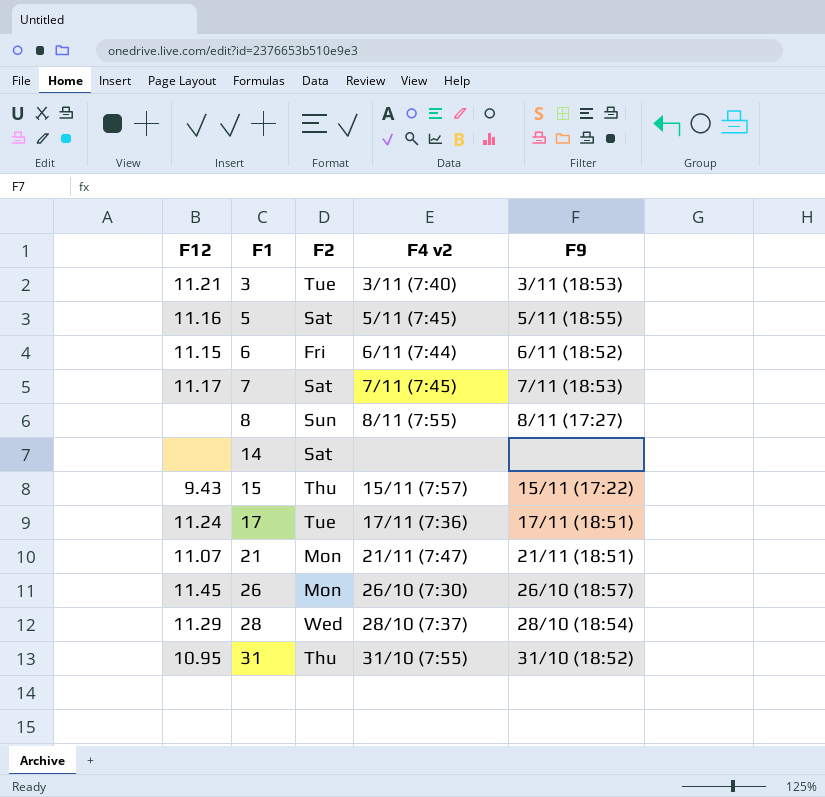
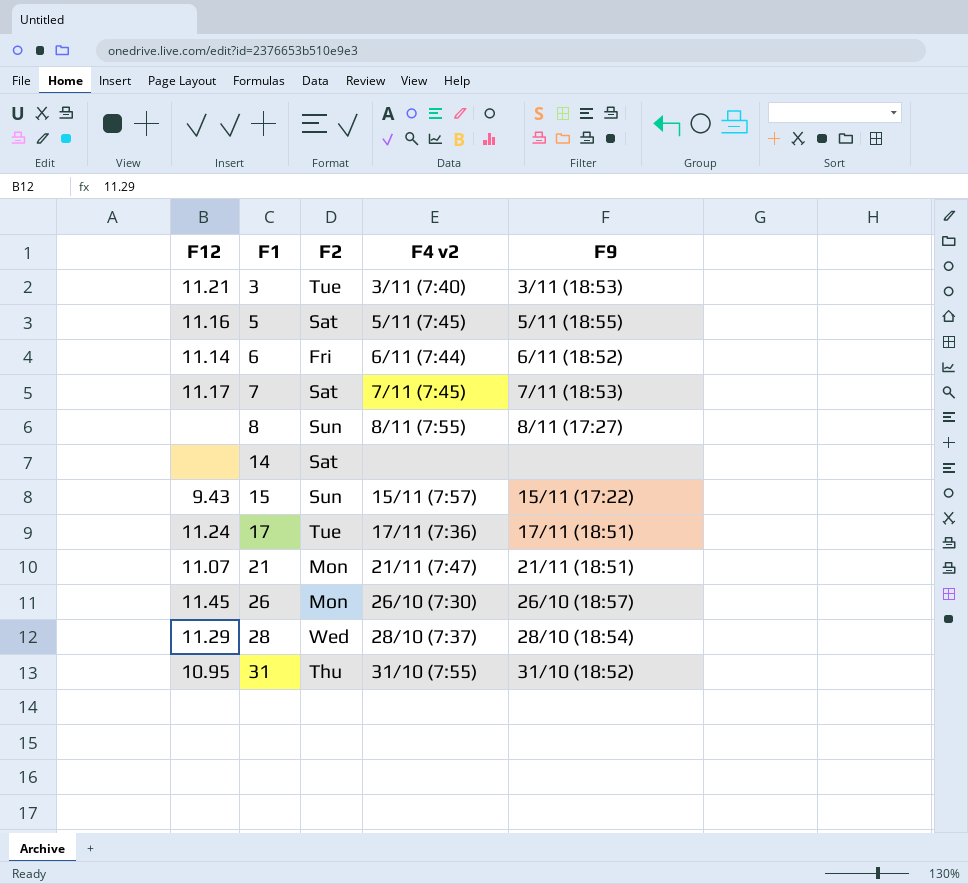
6 | F12: 11.15 -> 11.14
15 | F2: Thu -> Sun

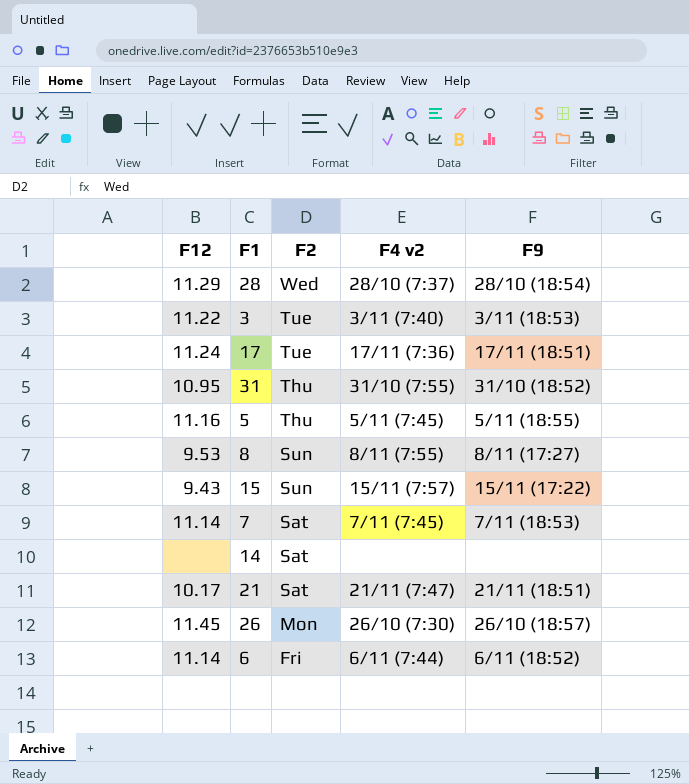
row order: F1 ascending -> F2 descending
3 | F12: 11.21 -> 11.22
5 | F2: Sat -> Thu
8 | F12: none -> 9.53
7 | F12: 11.17 -> 11.14
21 | F12: 11.07 -> 10.17
21 | F2: Mon -> Sat

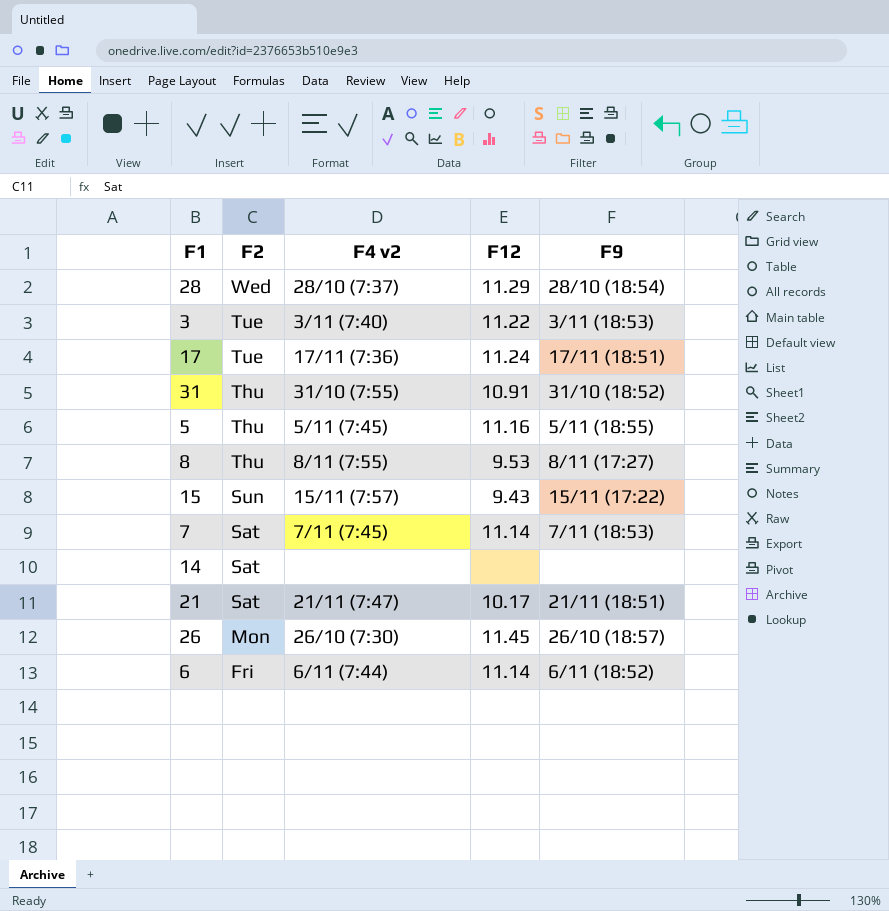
column F12 | position: 1 -> 4
31 | F12: 10.95 -> 10.91
8 | F2: Sun -> Thu

